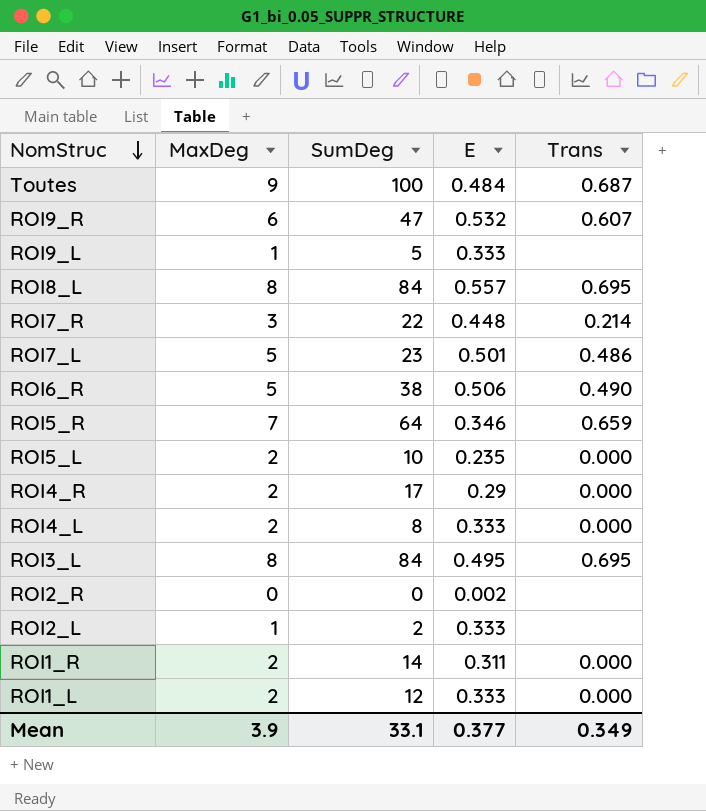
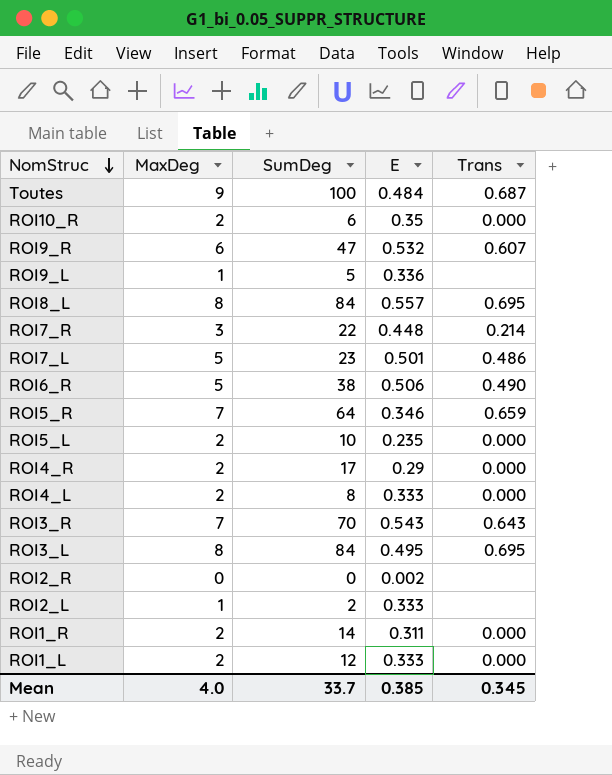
row ROI10_R: none -> 2 | 6 | 0.35 | 0.000
ROI9_L | E: 0.333 -> 0.336
row ROI3_R: none -> 7 | 70 | 0.543 | 0.643
Mean | MaxDeg: 3.9 -> 4.0
Mean | SumDeg: 33.1 -> 33.7
Mean | E: 0.377 -> 0.385
Mean | Trans: 0.349 -> 0.345

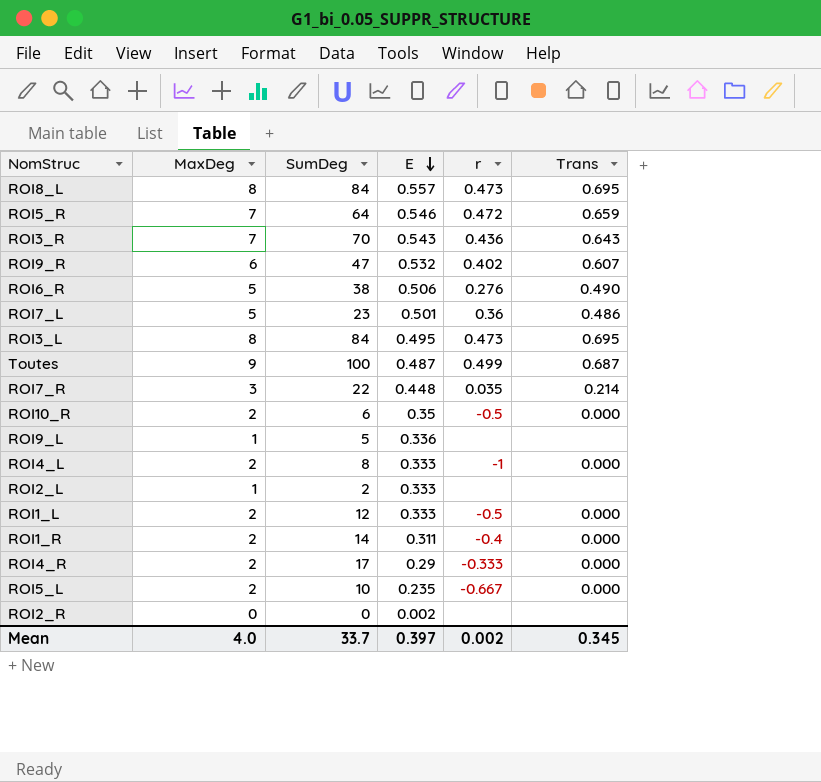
row order: NomStruc descending -> E descending
column r | position: none -> 5
ROI5_R | E: 0.346 -> 0.546
Toutes | E: 0.484 -> 0.487
Mean | E: 0.385 -> 0.397

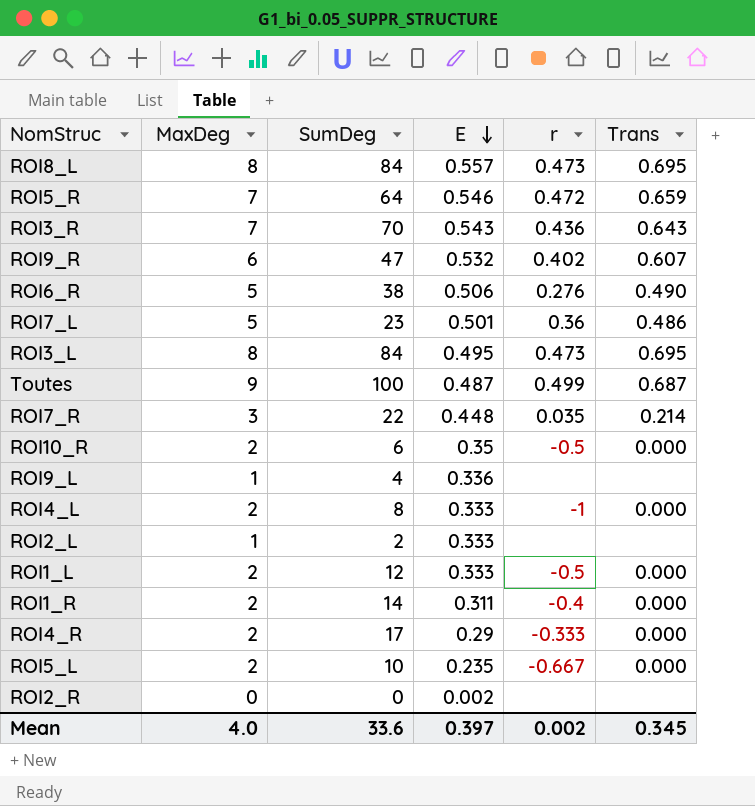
ROI9_L | SumDeg: 5 -> 4
Mean | SumDeg: 33.7 -> 33.6

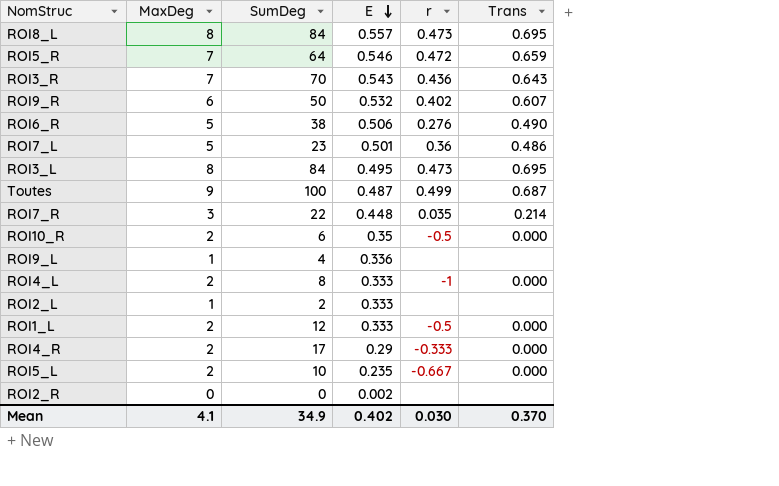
row ROI1_R: 2 | 14 | 0.311 | -0.4 | 0.000 -> none
ROI9_R | SumDeg: 47 -> 50
Mean | MaxDeg: 4.0 -> 4.1
Mean | SumDeg: 33.6 -> 34.9
Mean | E: 0.397 -> 0.402
Mean | r: 0.002 -> 0.030
Mean | Trans: 0.345 -> 0.370

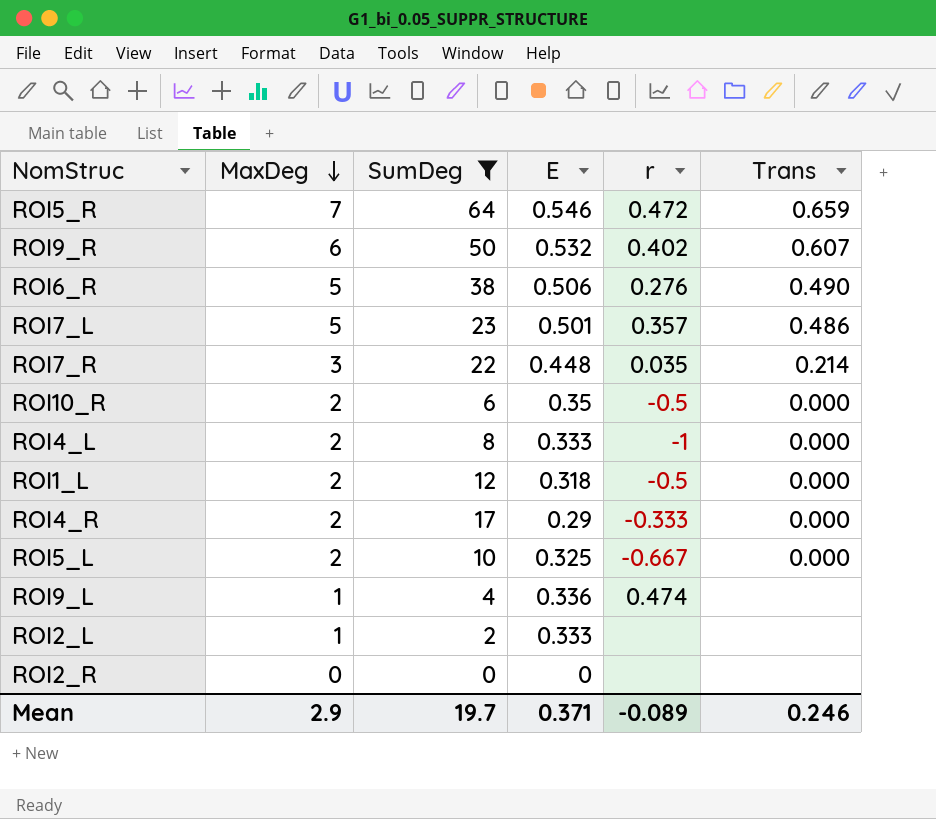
filter: none -> SumDeg <= 64
row order: E descending -> MaxDeg descending
ROI7_L | r: 0.36 -> 0.357
ROI1_L | E: 0.333 -> 0.318
ROI5_L | E: 0.235 -> 0.325
ROI9_L | r: none -> 0.474
ROI2_R | E: 0.002 -> 0
Mean | MaxDeg: 4.1 -> 2.9
Mean | SumDeg: 34.9 -> 19.7
Mean | E: 0.402 -> 0.371
Mean | r: 0.030 -> -0.089
Mean | Trans: 0.370 -> 0.246

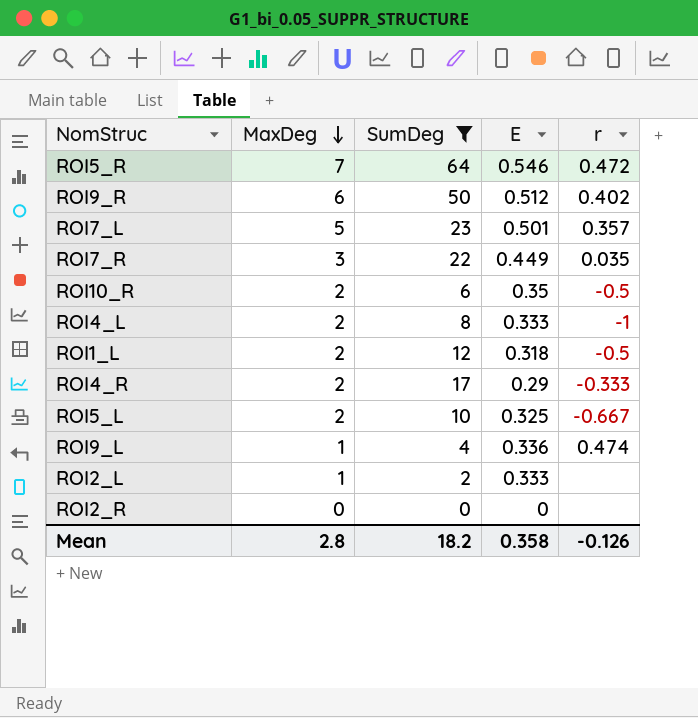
column Trans | position: 6 -> none
row ROI6_R: 5 | 38 | 0.506 | 0.276 | 0.490 -> none
ROI9_R | E: 0.532 -> 0.512
ROI7_R | E: 0.448 -> 0.449
Mean | MaxDeg: 2.9 -> 2.8
Mean | SumDeg: 19.7 -> 18.2
Mean | E: 0.371 -> 0.358
Mean | r: -0.089 -> -0.126

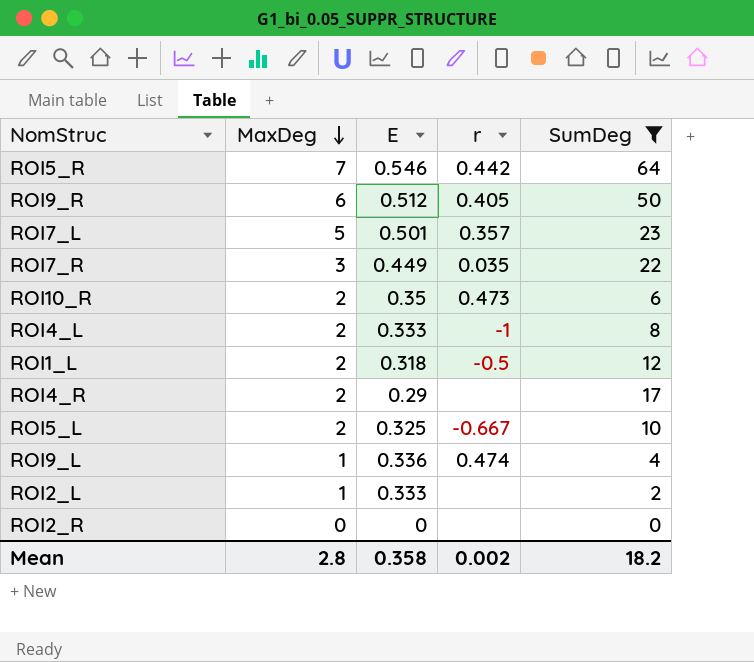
column SumDeg | position: 3 -> 5
ROI5_R | r: 0.472 -> 0.442
ROI9_R | r: 0.402 -> 0.405
ROI10_R | r: -0.5 -> 0.473
ROI4_R | r: -0.333 -> none
Mean | r: -0.126 -> 0.002

